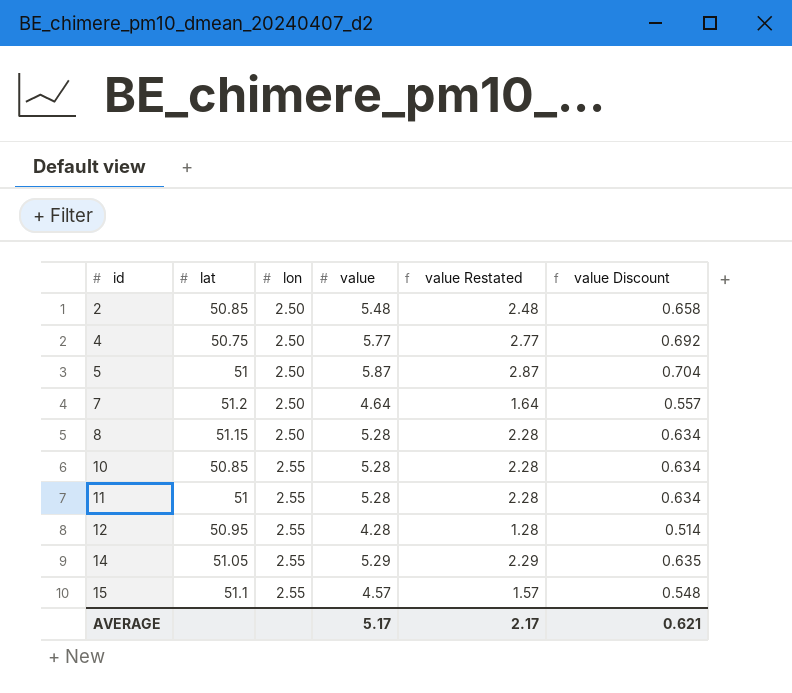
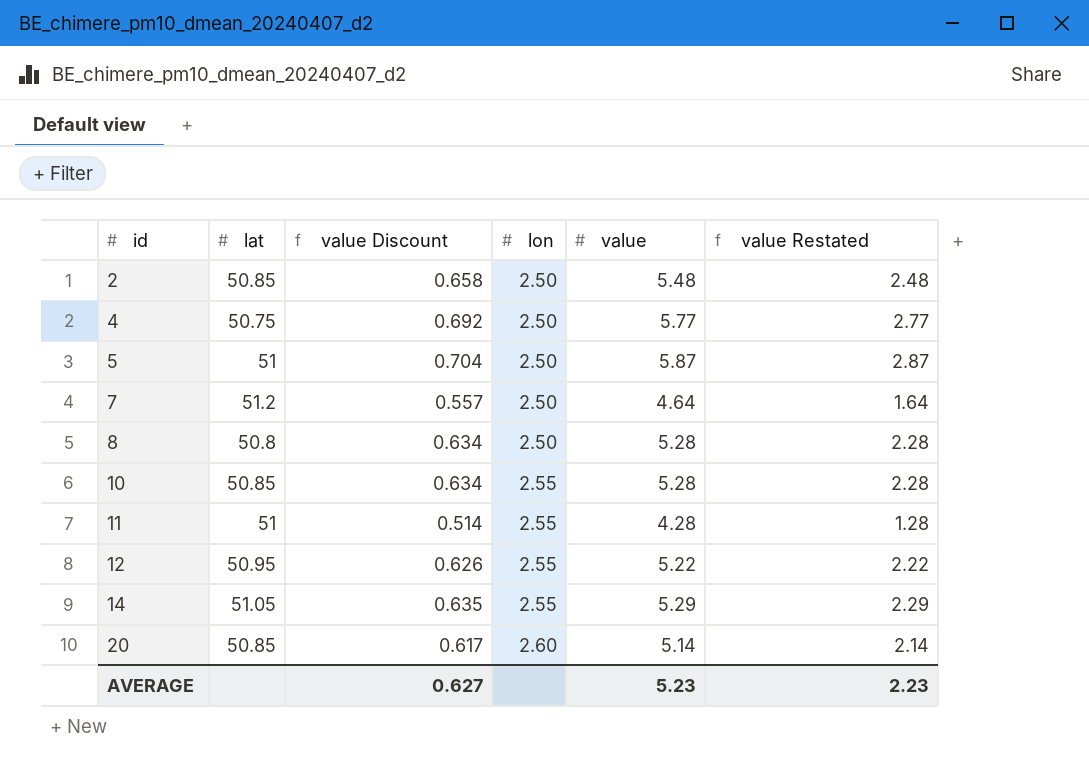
column value Discount | position: 6 -> 3
row 15: 51.1 | 2.55 | 4.57 | 1.57 | 0.548 -> none
8 | lat: 51.15 -> 50.8
11 | value Discount: 0.634 -> 0.514
11 | value: 5.28 -> 4.28
11 | value Restated: 2.28 -> 1.28
12 | value Discount: 0.514 -> 0.626
12 | value: 4.28 -> 5.22
12 | value Restated: 1.28 -> 2.22
row 20: none -> 50.85 | 0.617 | 2.60 | 5.14 | 2.14
AVERAGE | value Discount: 0.621 -> 0.627
AVERAGE | value: 5.17 -> 5.23
AVERAGE | value Restated: 2.17 -> 2.23

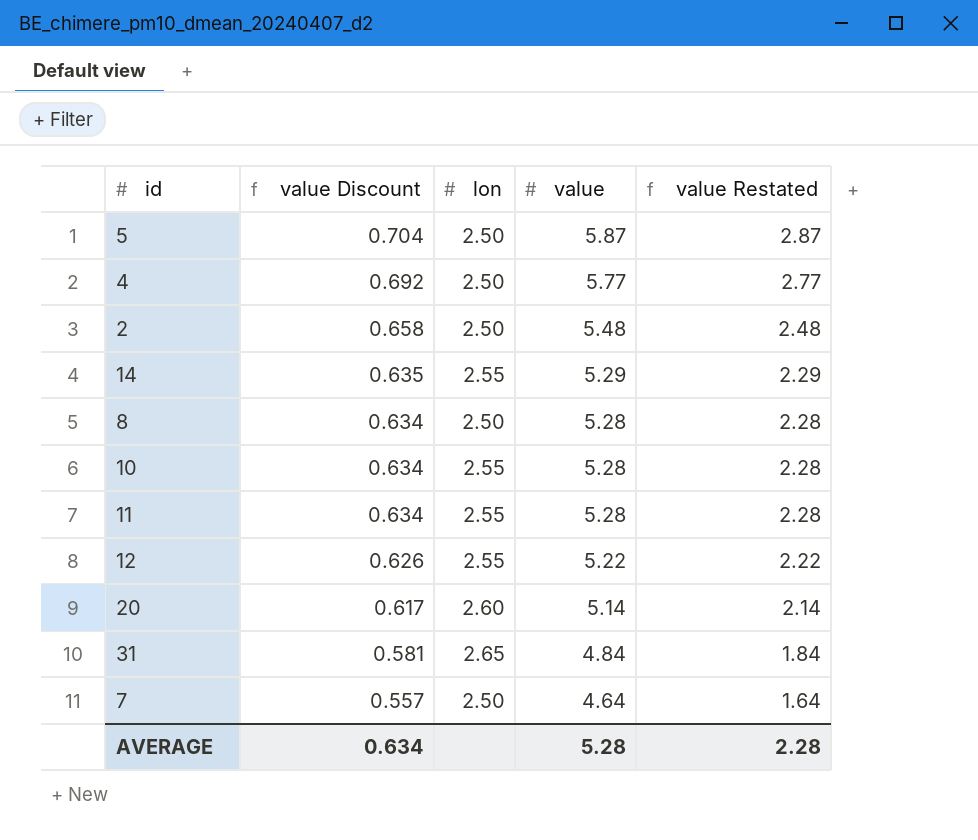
row order: id ascending -> value Discount descending
column lat | position: 2 -> none
11 | value Discount: 0.514 -> 0.634
11 | value: 4.28 -> 5.28
11 | value Restated: 1.28 -> 2.28
row 31: none -> 0.581 | 2.65 | 4.84 | 1.84
AVERAGE | value Discount: 0.627 -> 0.634
AVERAGE | value: 5.23 -> 5.28
AVERAGE | value Restated: 2.23 -> 2.28

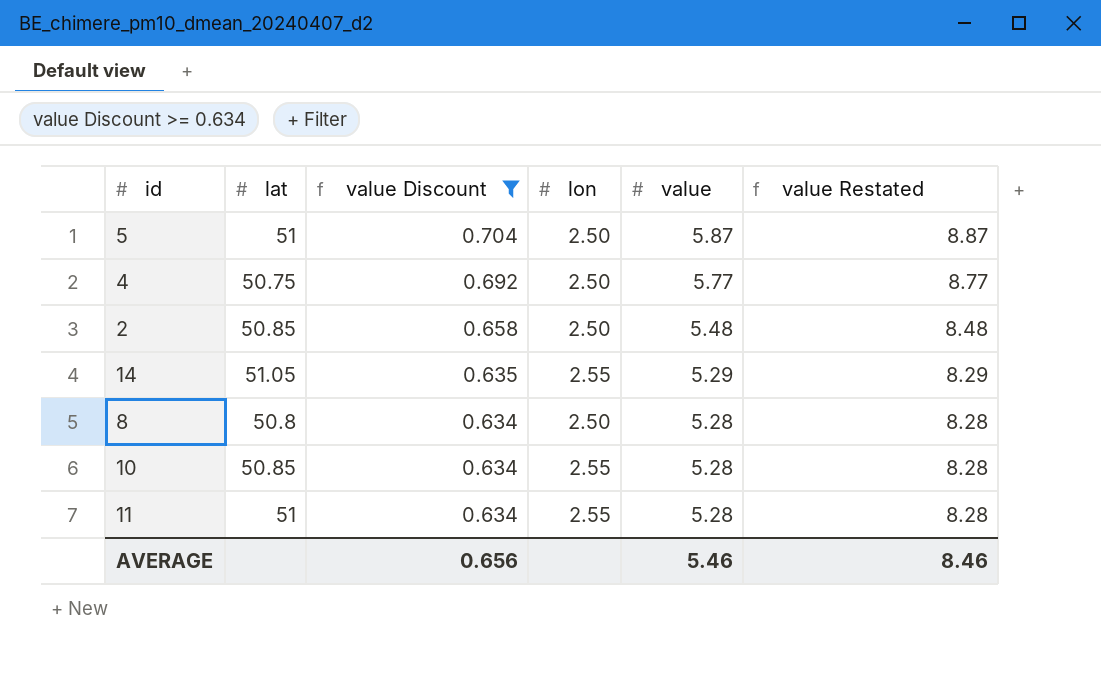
filter: none -> value Discount >= 0.634
column lat | position: none -> 2
column value Restated | formula: [value] - 3 -> [value] + 3
AVERAGE | value Discount: 0.634 -> 0.656
AVERAGE | value: 5.28 -> 5.46
AVERAGE | value Restated: 2.28 -> 8.46

